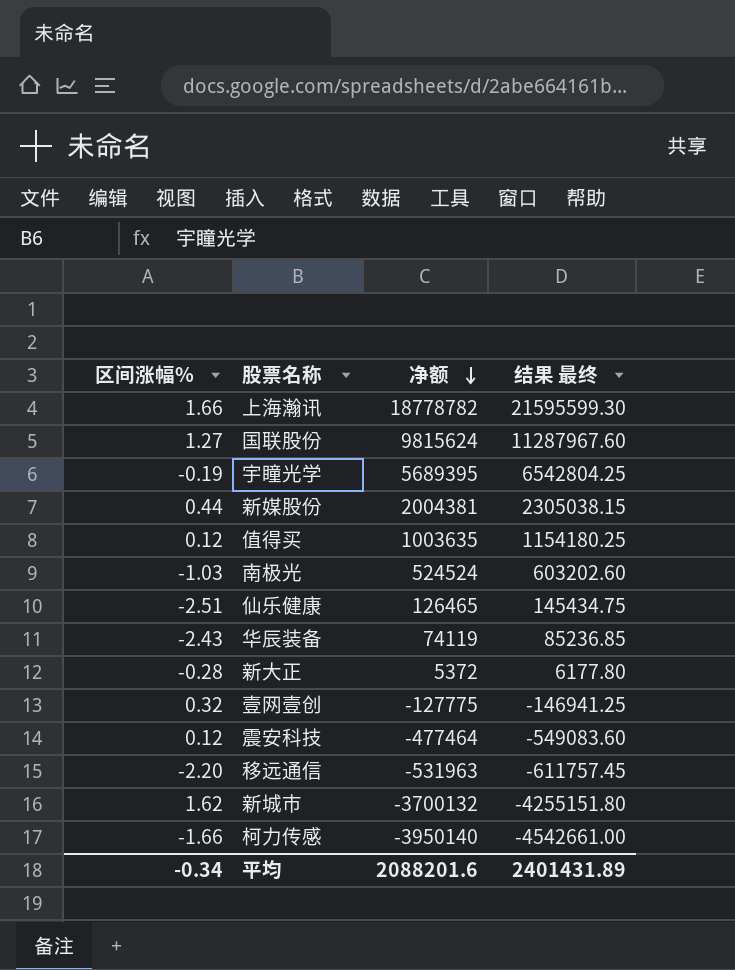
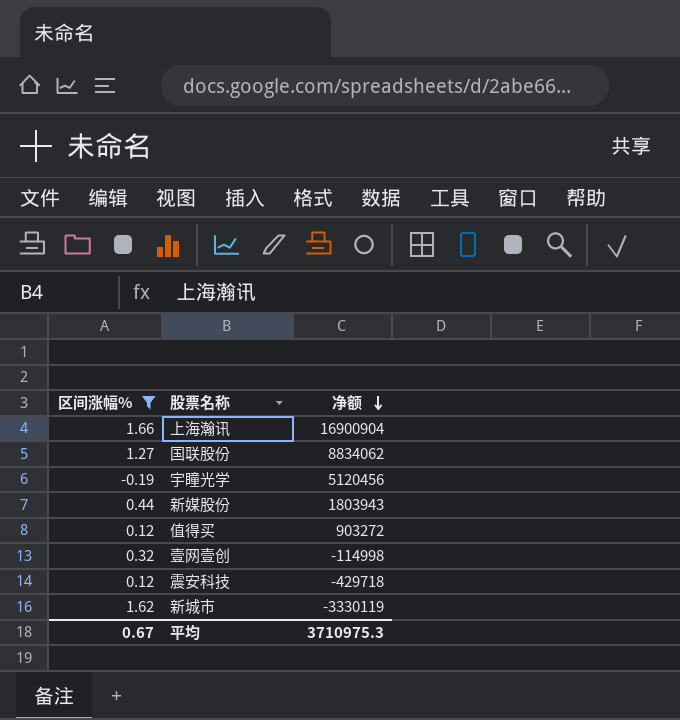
filter: none -> 区间涨幅% >= -0.19
column 结果 最终 | formula: [净额] * 1.15 -> none
上海瀚讯 | 净额: 18778782 -> 16900904
国联股份 | 净额: 9815624 -> 8834062
宇瞳光学 | 净额: 5689395 -> 5120456
新媒股份 | 净额: 2004381 -> 1803943
值得买 | 净额: 1003635 -> 903272
壹网壹创 | 净额: -127775 -> -114998
震安科技 | 净额: -477464 -> -429718
新城市 | 净额: -3700132 -> -3330119
平均 | 区间涨幅%: -0.34 -> 0.67
平均 | 净额: 2088201.6 -> 3710975.3

